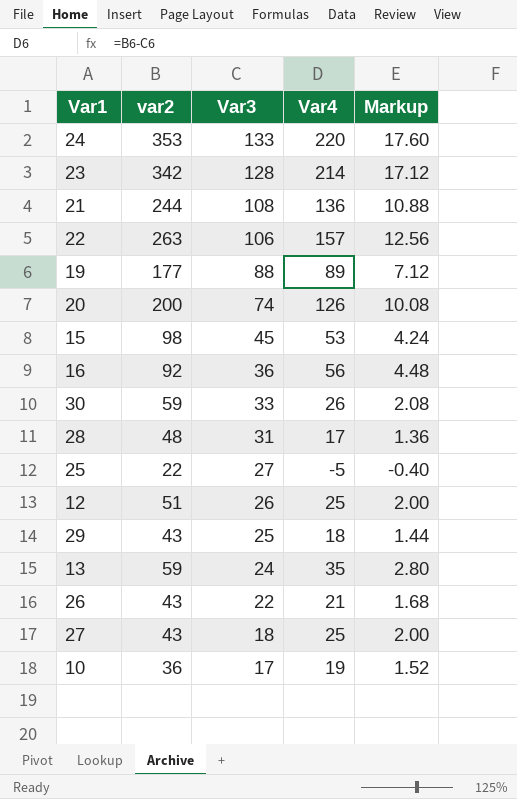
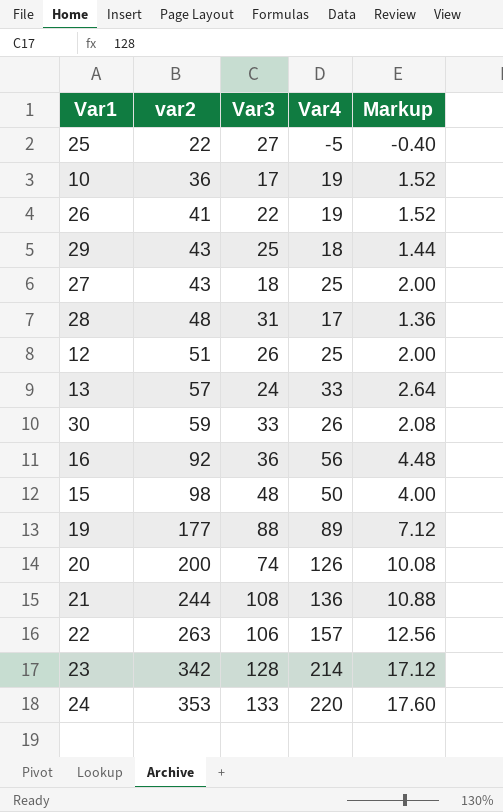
row order: Var3 descending -> var2 ascending
26 | var2: 43 -> 41
26 | Var4: 21 -> 19
26 | Markup: 1.68 -> 1.52
13 | var2: 59 -> 57
13 | Var4: 35 -> 33
13 | Markup: 2.80 -> 2.64
15 | Var3: 45 -> 48
15 | Var4: 53 -> 50
15 | Markup: 4.24 -> 4.00

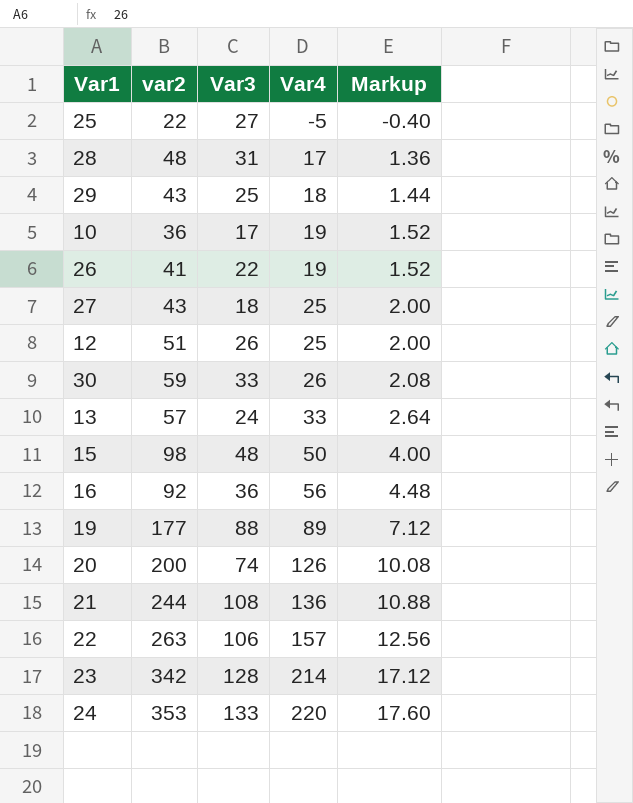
row order: var2 ascending -> Var4 ascending

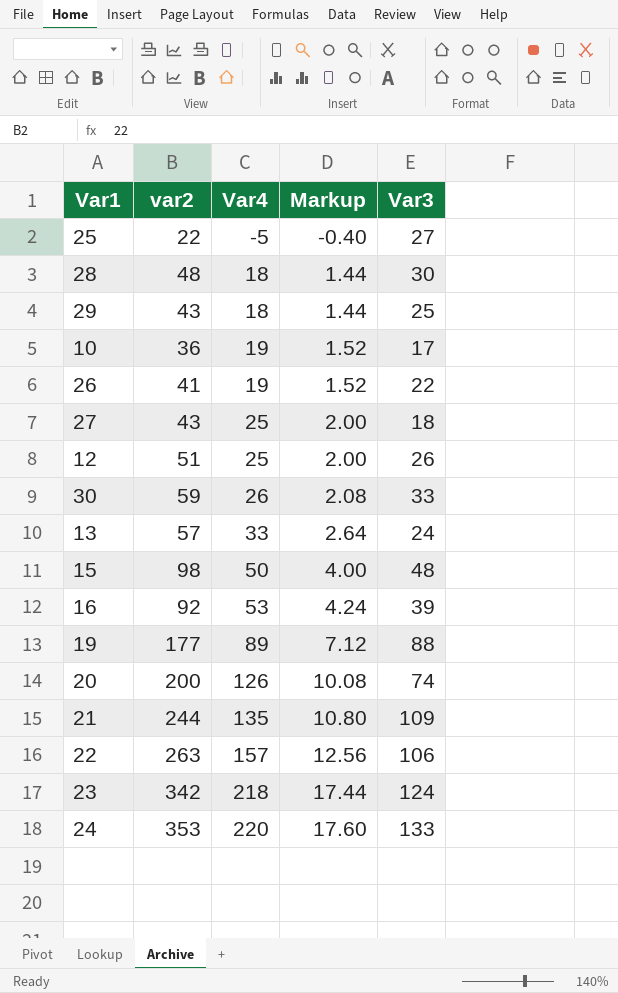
column Var3 | position: 3 -> 5
28 | Var4: 17 -> 18
28 | Markup: 1.36 -> 1.44
28 | Var3: 31 -> 30
16 | Var4: 56 -> 53
16 | Markup: 4.48 -> 4.24
16 | Var3: 36 -> 39
21 | Var4: 136 -> 135
21 | Markup: 10.88 -> 10.80
21 | Var3: 108 -> 109
23 | Var4: 214 -> 218
23 | Markup: 17.12 -> 17.44
23 | Var3: 128 -> 124

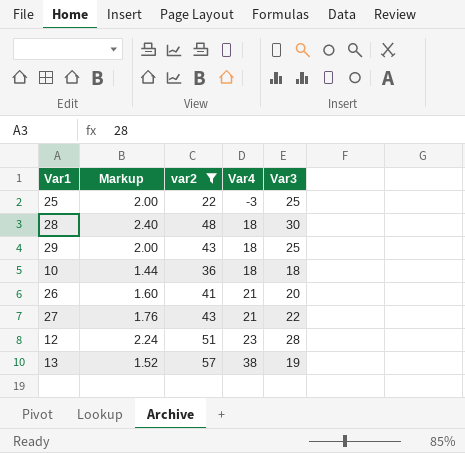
filter: none -> var2 <= 57
column Markup | formula: [Var4] * 0.08 -> [Var3] * 0.08
column Markup | position: 4 -> 2
25 | Var4: -5 -> -3
25 | Var3: 27 -> 25
10 | Var4: 19 -> 18
10 | Var3: 17 -> 18
26 | Var4: 19 -> 21
26 | Var3: 22 -> 20
27 | Var4: 25 -> 21
27 | Var3: 18 -> 22
12 | Var4: 25 -> 23
12 | Var3: 26 -> 28
13 | Var4: 33 -> 38
13 | Var3: 24 -> 19

